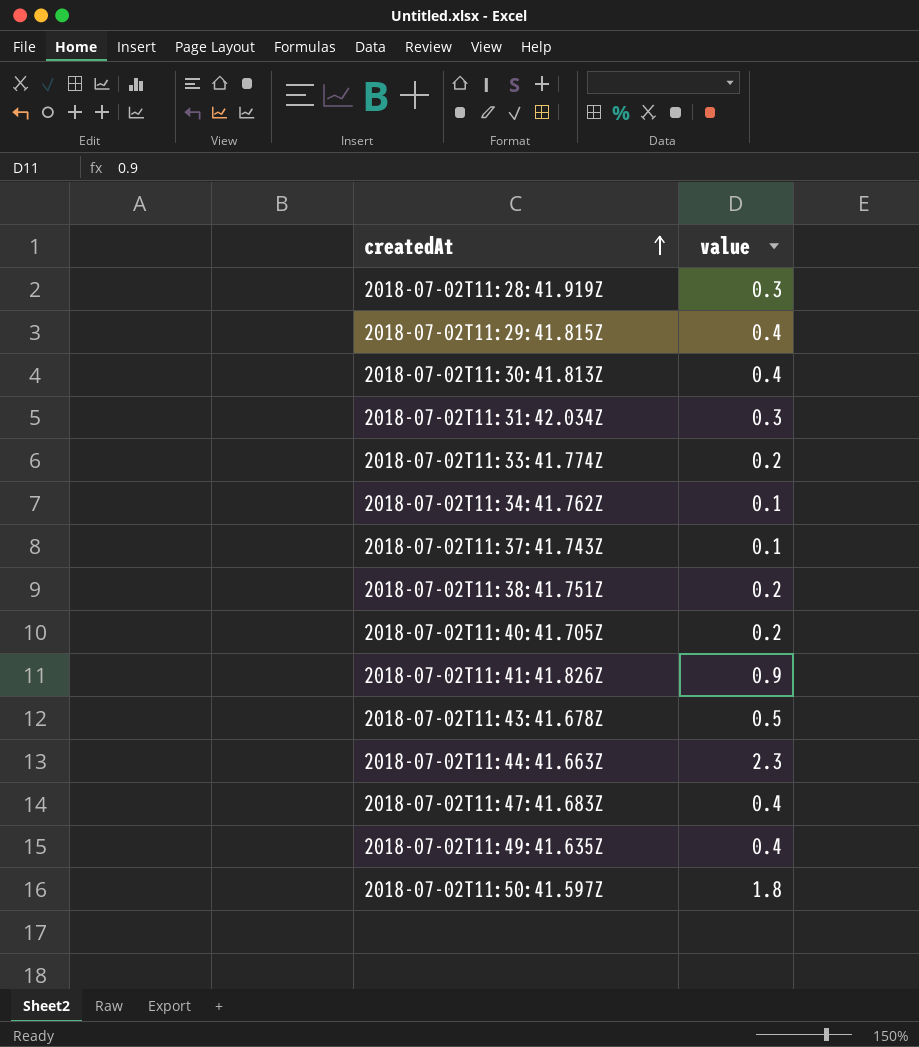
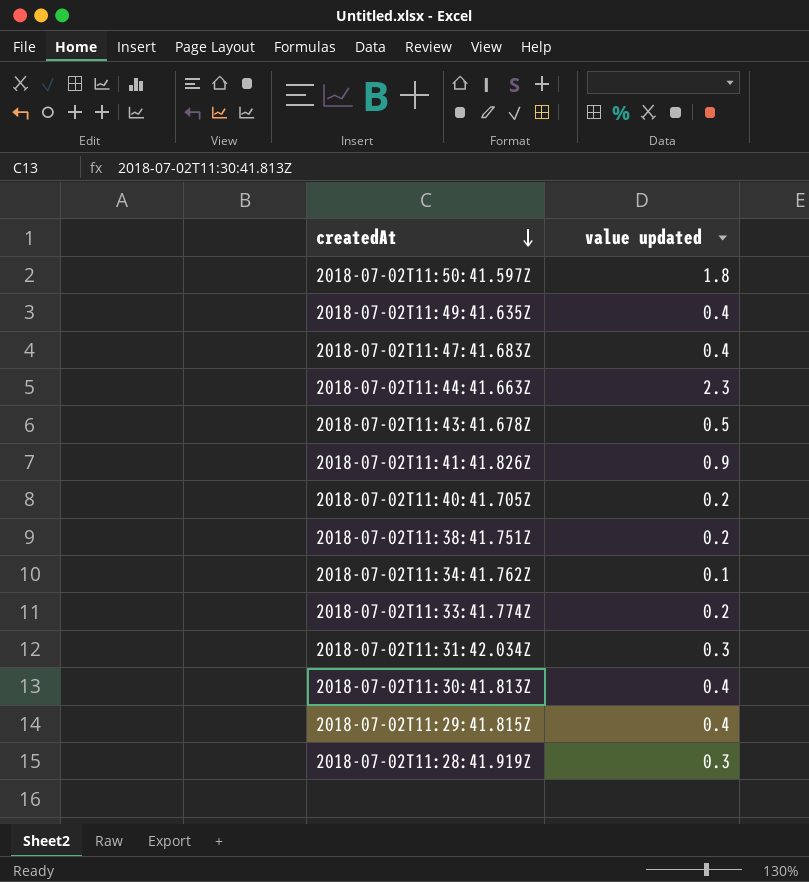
row order: createdAt ascending -> createdAt descending
column name: value -> value updated
row 2018-07-02T11:37:41.743Z: 0.1 -> none

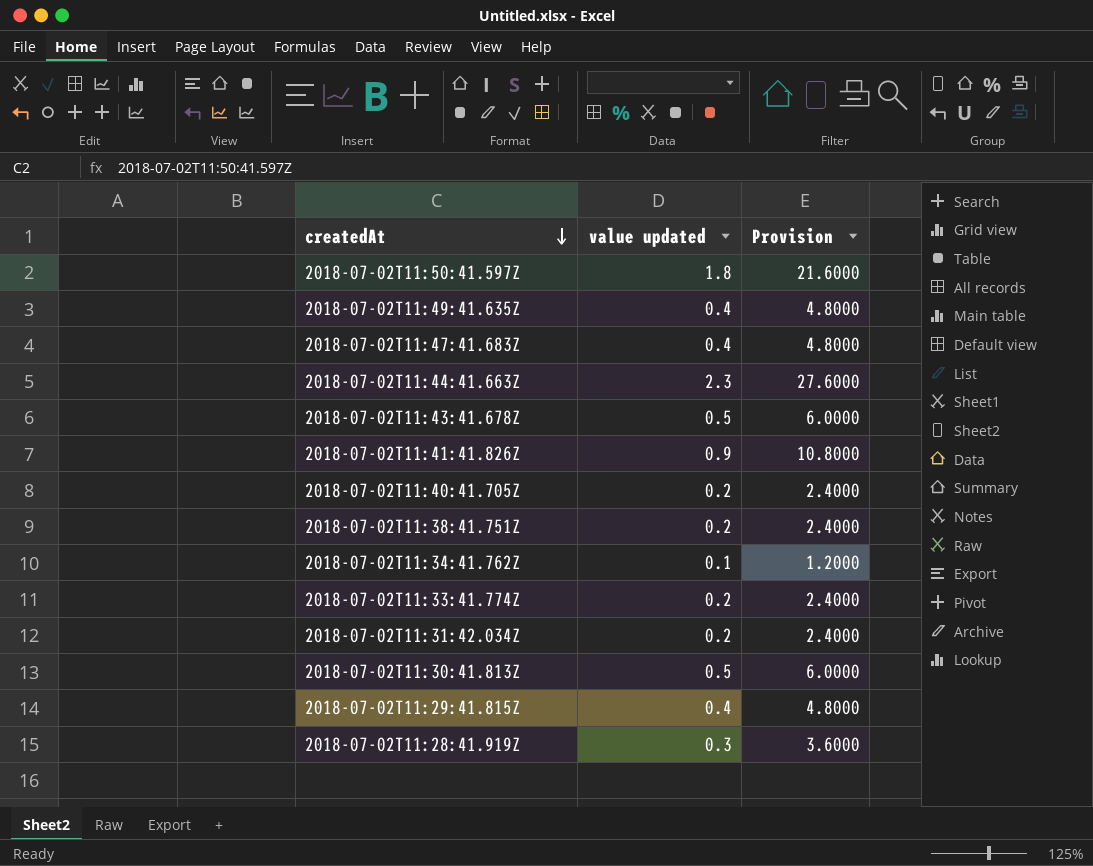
column Provision | formula: none -> [value updated] * 12
2018-07-02T11:31:42.034Z | value updated: 0.3 -> 0.2
2018-07-02T11:30:41.813Z | value updated: 0.4 -> 0.5

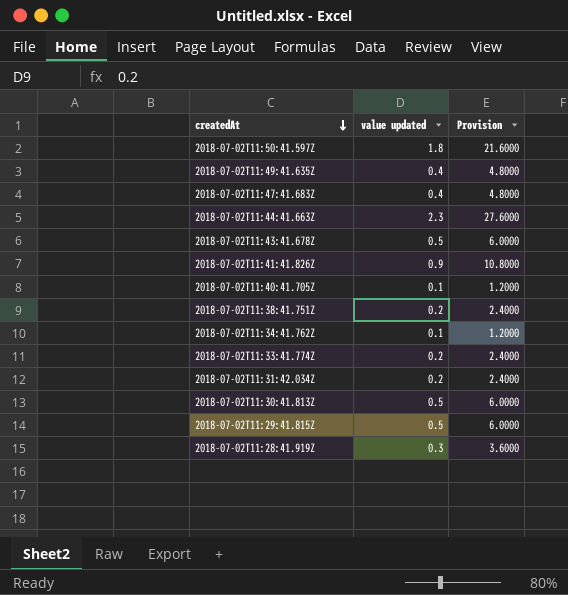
2018-07-02T11:40:41.705Z | value updated: 0.2 -> 0.1
2018-07-02T11:40:41.705Z | Provision: 2.4000 -> 1.2000
2018-07-02T11:29:41.815Z | value updated: 0.4 -> 0.5
2018-07-02T11:29:41.815Z | Provision: 4.8000 -> 6.0000

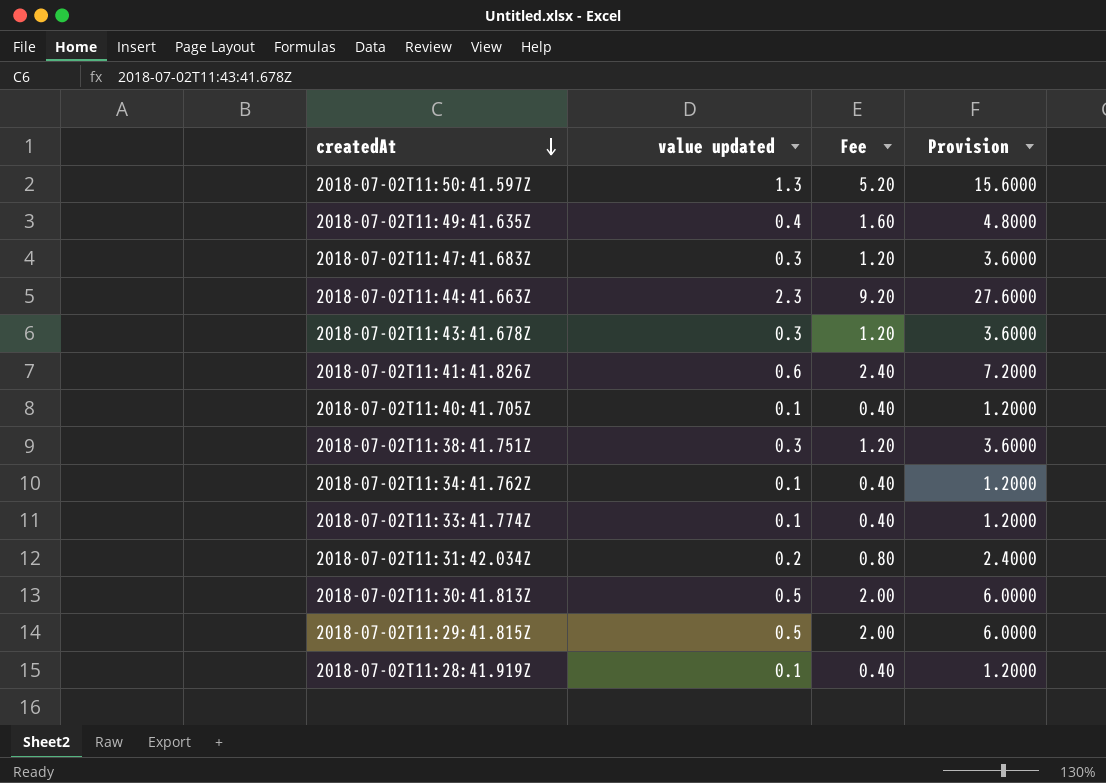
column Fee | formula: none -> [value updated] * 4
2018-07-02T11:50:41.597Z | value updated: 1.8 -> 1.3
2018-07-02T11:50:41.597Z | Provision: 21.6000 -> 15.6000
2018-07-02T11:47:41.683Z | value updated: 0.4 -> 0.3
2018-07-02T11:47:41.683Z | Provision: 4.8000 -> 3.6000
2018-07-02T11:43:41.678Z | value updated: 0.5 -> 0.3
2018-07-02T11:43:41.678Z | Provision: 6.0000 -> 3.6000
2018-07-02T11:41:41.826Z | value updated: 0.9 -> 0.6
2018-07-02T11:41:41.826Z | Provision: 10.8000 -> 7.2000
2018-07-02T11:38:41.751Z | value updated: 0.2 -> 0.3
2018-07-02T11:38:41.751Z | Provision: 2.4000 -> 3.6000
2018-07-02T11:33:41.774Z | value updated: 0.2 -> 0.1
2018-07-02T11:33:41.774Z | Provision: 2.4000 -> 1.2000
2018-07-02T11:28:41.919Z | value updated: 0.3 -> 0.1
2018-07-02T11:28:41.919Z | Provision: 3.6000 -> 1.2000

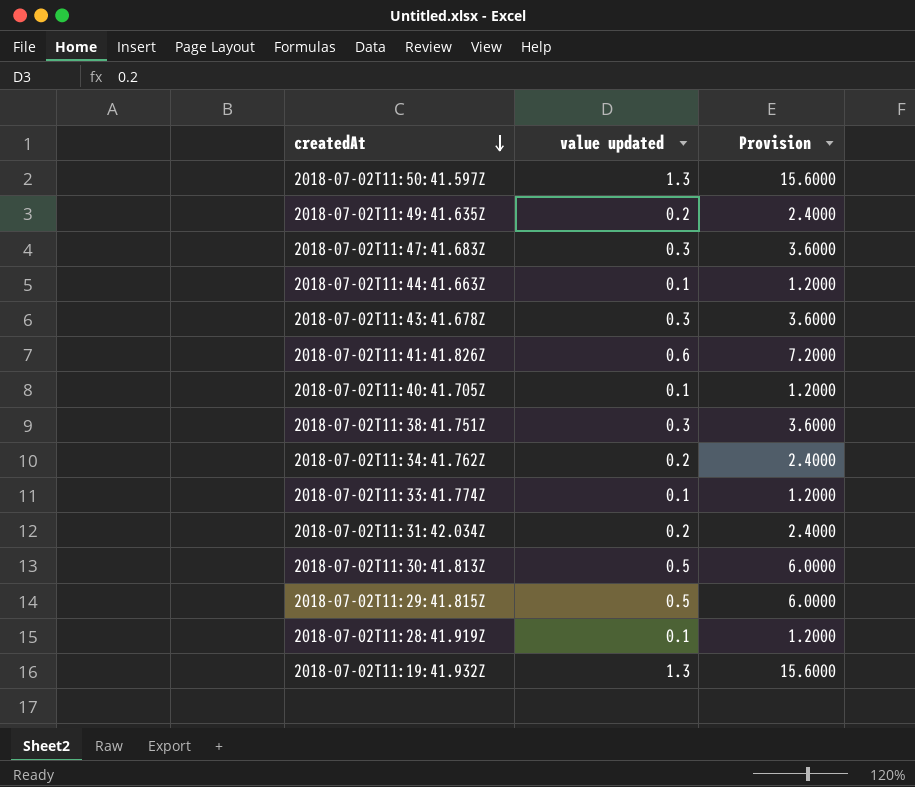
column Fee | formula: [value updated] * 4 -> none
2018-07-02T11:49:41.635Z | value updated: 0.4 -> 0.2
2018-07-02T11:49:41.635Z | Provision: 4.8000 -> 2.4000
2018-07-02T11:44:41.663Z | value updated: 2.3 -> 0.1
2018-07-02T11:44:41.663Z | Provision: 27.6000 -> 1.2000
2018-07-02T11:34:41.762Z | value updated: 0.1 -> 0.2
2018-07-02T11:34:41.762Z | Provision: 1.2000 -> 2.4000
row 2018-07-02T11:19:41.932Z: none -> 1.3 | 15.6000

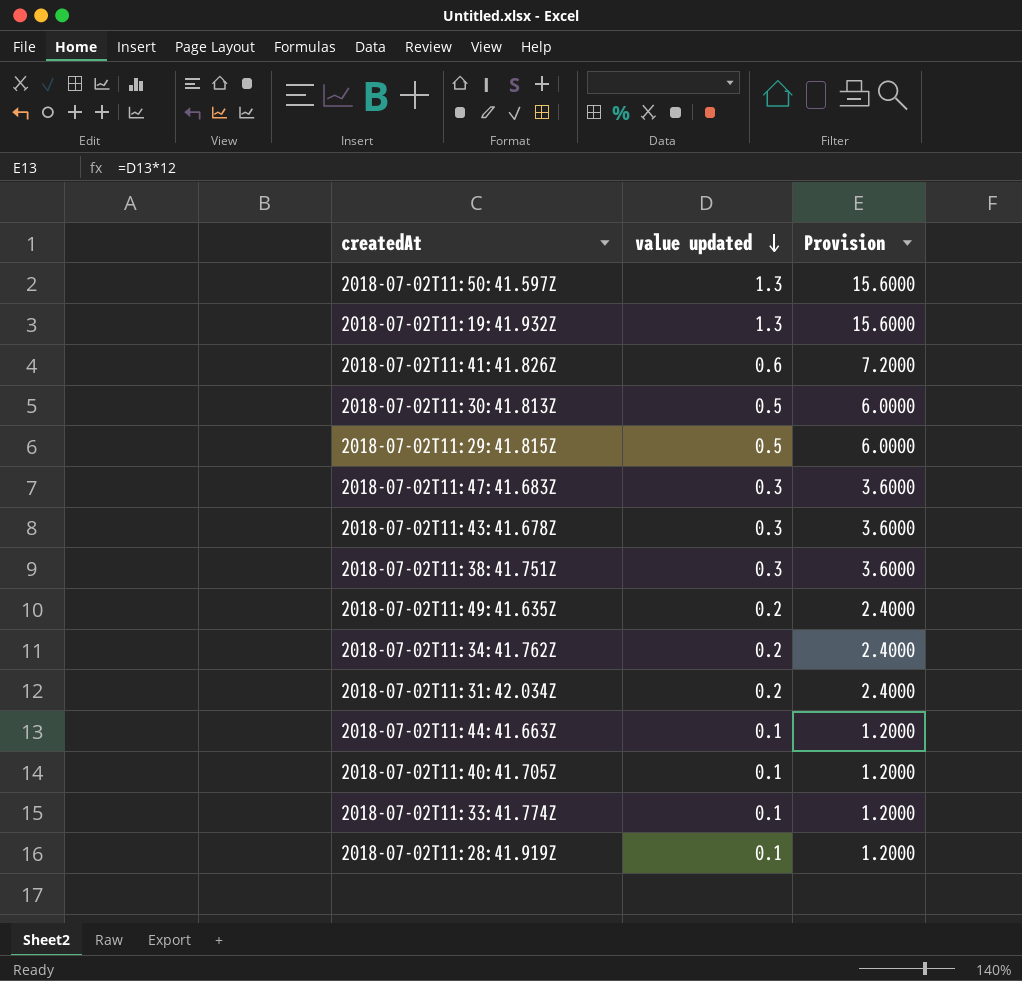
row order: createdAt descending -> value updated descending

